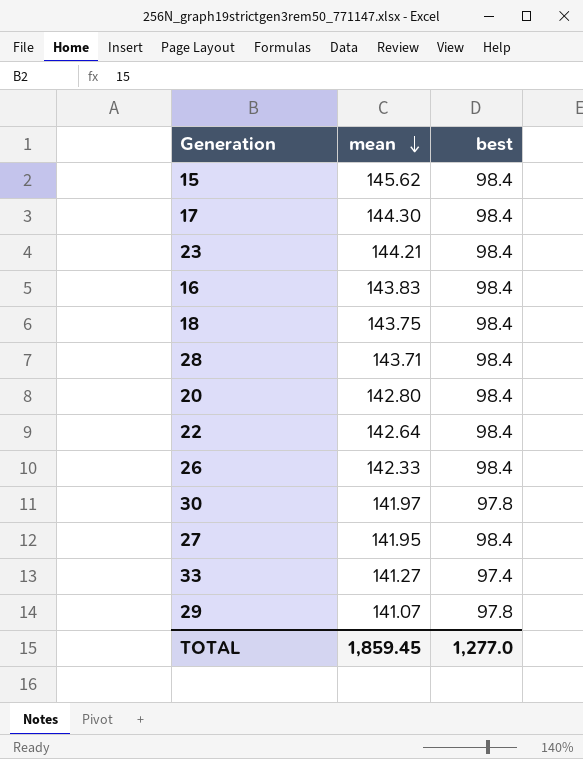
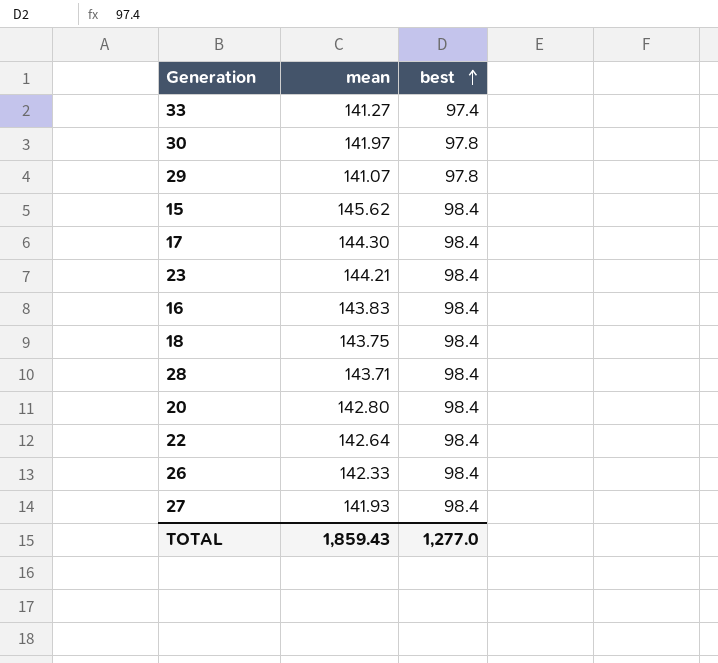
row order: mean descending -> best ascending
27 | mean: 141.95 -> 141.93
TOTAL | mean: 1,859.45 -> 1,859.43

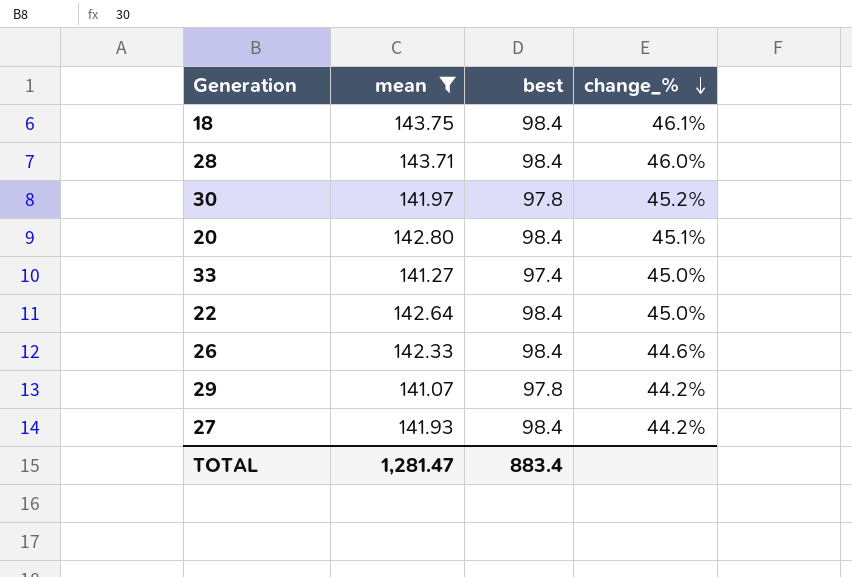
filter: none -> mean <= 143.75
row order: best ascending -> change_% descending
column change_% | formula: none -> ([mean] - [best]) / [best]
TOTAL | mean: 1,859.43 -> 1,281.47
TOTAL | best: 1,277.0 -> 883.4

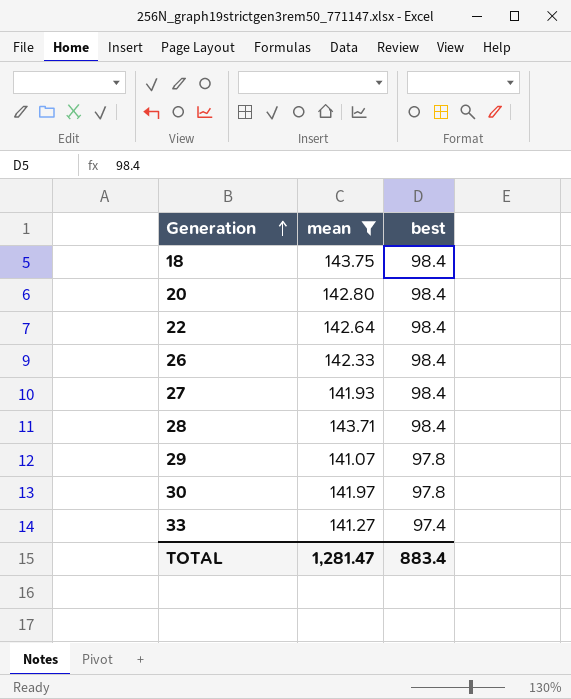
row order: change_% descending -> Generation ascending
column change_% | formula: ([mean] - [best]) / [best] -> none

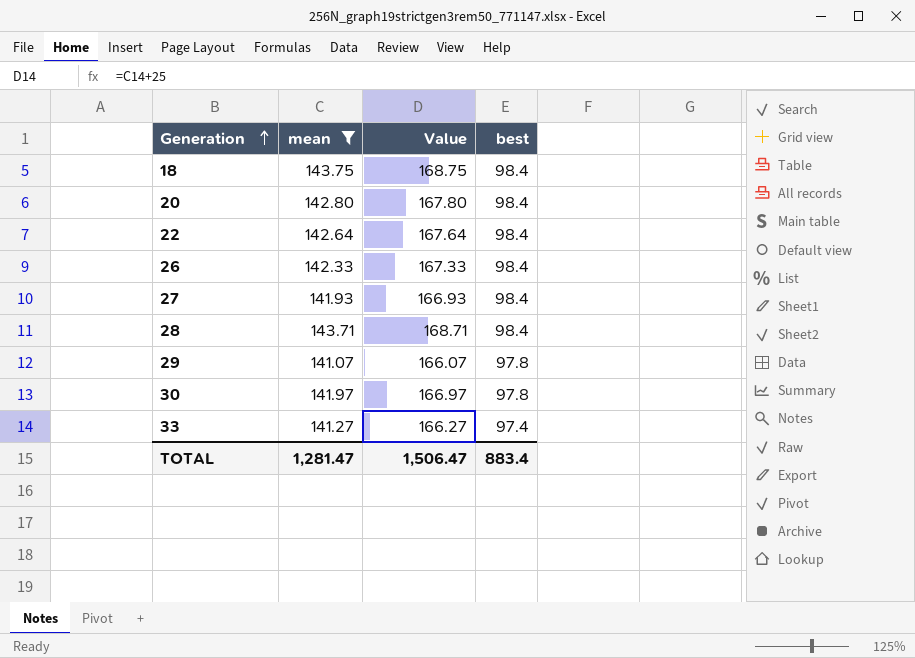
column Value | formula: none -> [mean] + 25

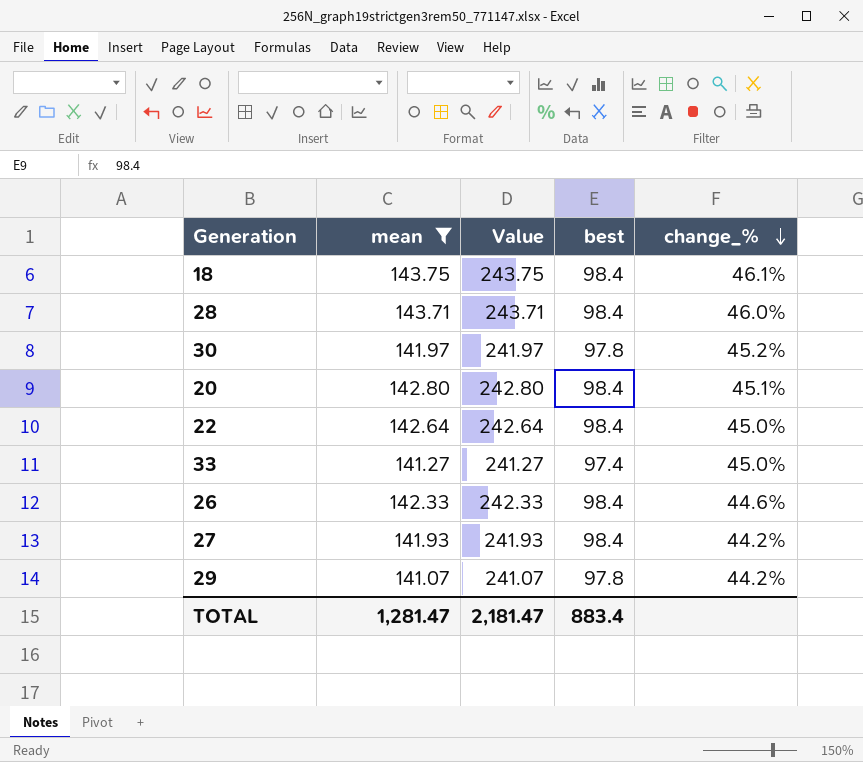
row order: Generation ascending -> change_% descending
column Value | formula: [mean] + 25 -> [mean] + 100
column change_% | formula: none -> ([mean] - [best]) / [best]
TOTAL | Value: 1,506.47 -> 2,181.47

